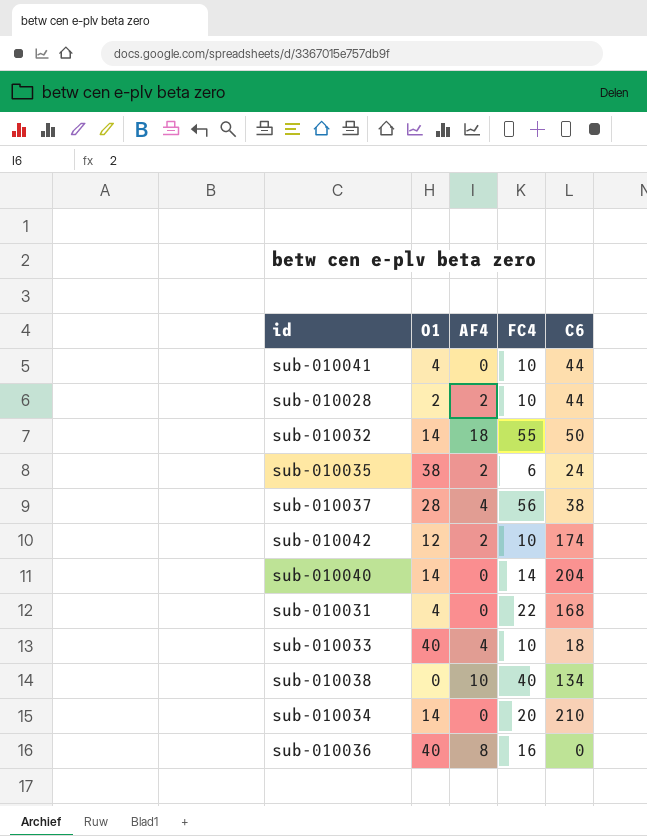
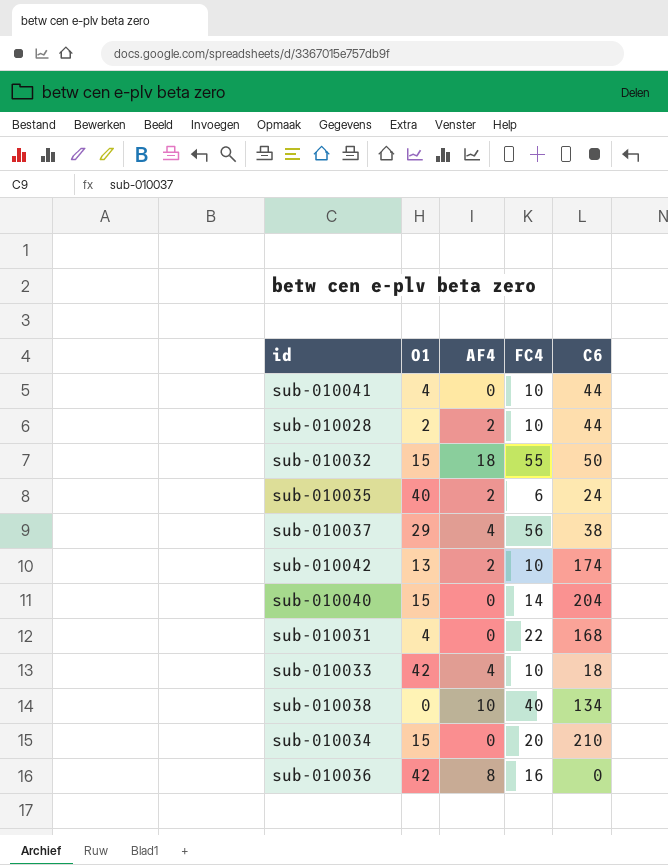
sub-010032 | O1: 14 -> 15
sub-010035 | O1: 38 -> 40
sub-010037 | O1: 28 -> 29
sub-010042 | O1: 12 -> 13
sub-010040 | O1: 14 -> 15
sub-010033 | O1: 40 -> 42
sub-010034 | O1: 14 -> 15
sub-010036 | O1: 40 -> 42

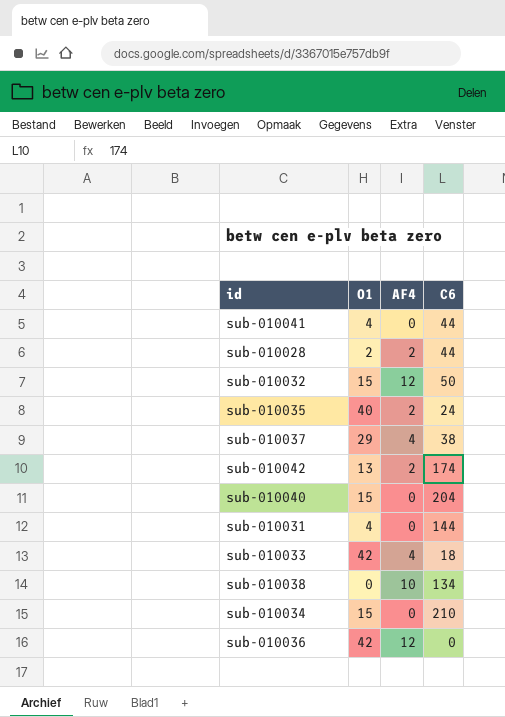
column FC4 | position: 4 -> none
sub-010032 | AF4: 18 -> 12
sub-010031 | C6: 168 -> 144
sub-010036 | AF4: 8 -> 12

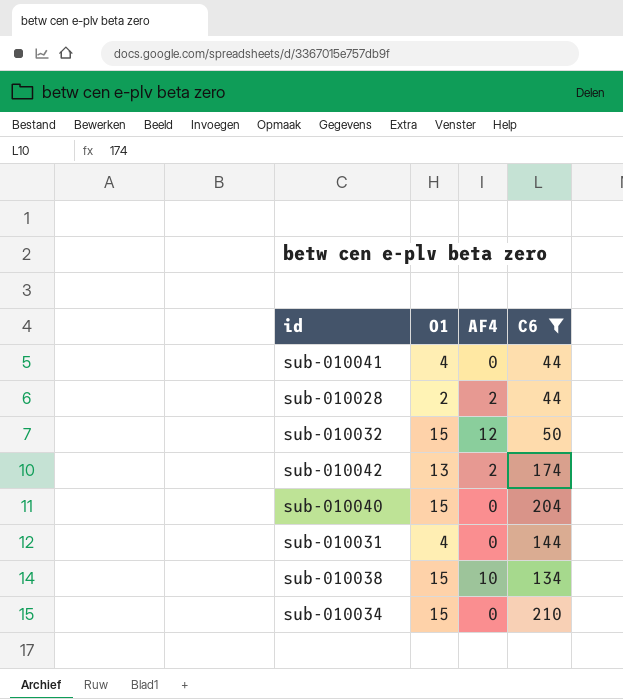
filter: none -> C6 >= 44
sub-010038 | O1: 0 -> 15

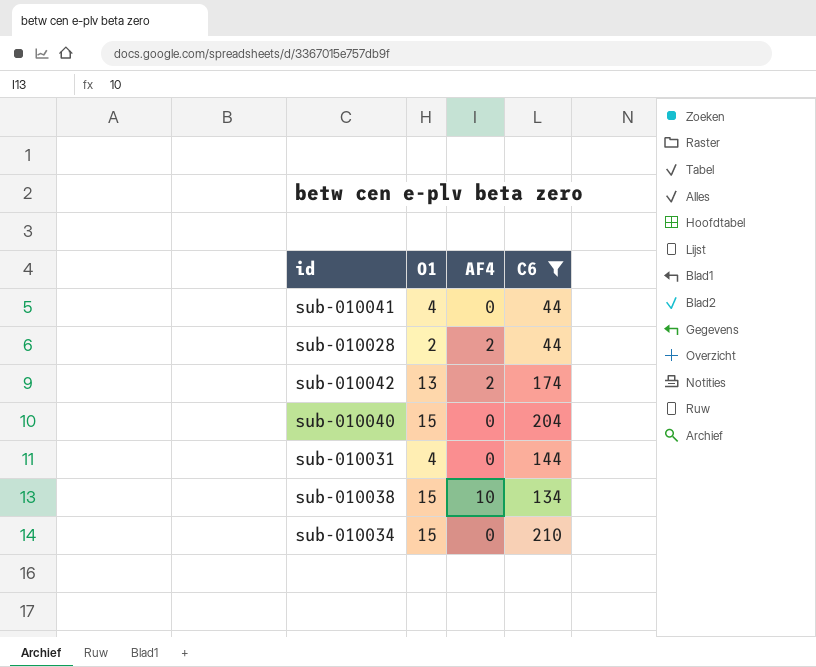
row sub-010032: 15 | 12 | 50 -> none

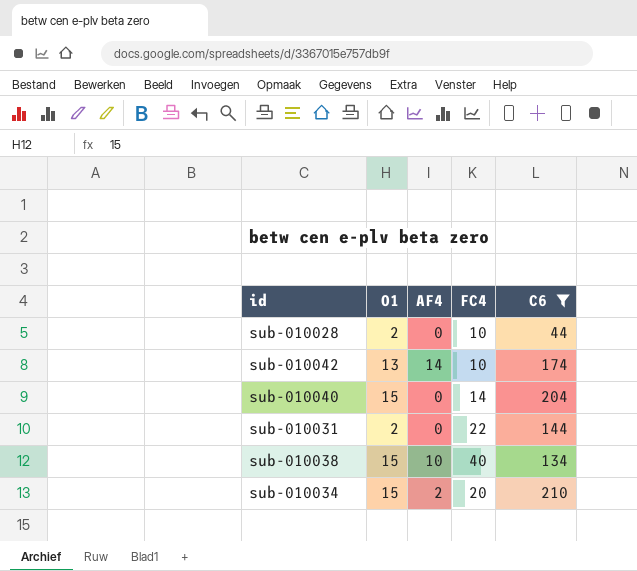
column FC4 | position: none -> 4
row sub-010041: 4 | 0 | 44 -> none
sub-010028 | AF4: 2 -> 0
sub-010042 | AF4: 2 -> 14
sub-010031 | O1: 4 -> 2
sub-010034 | AF4: 0 -> 2

